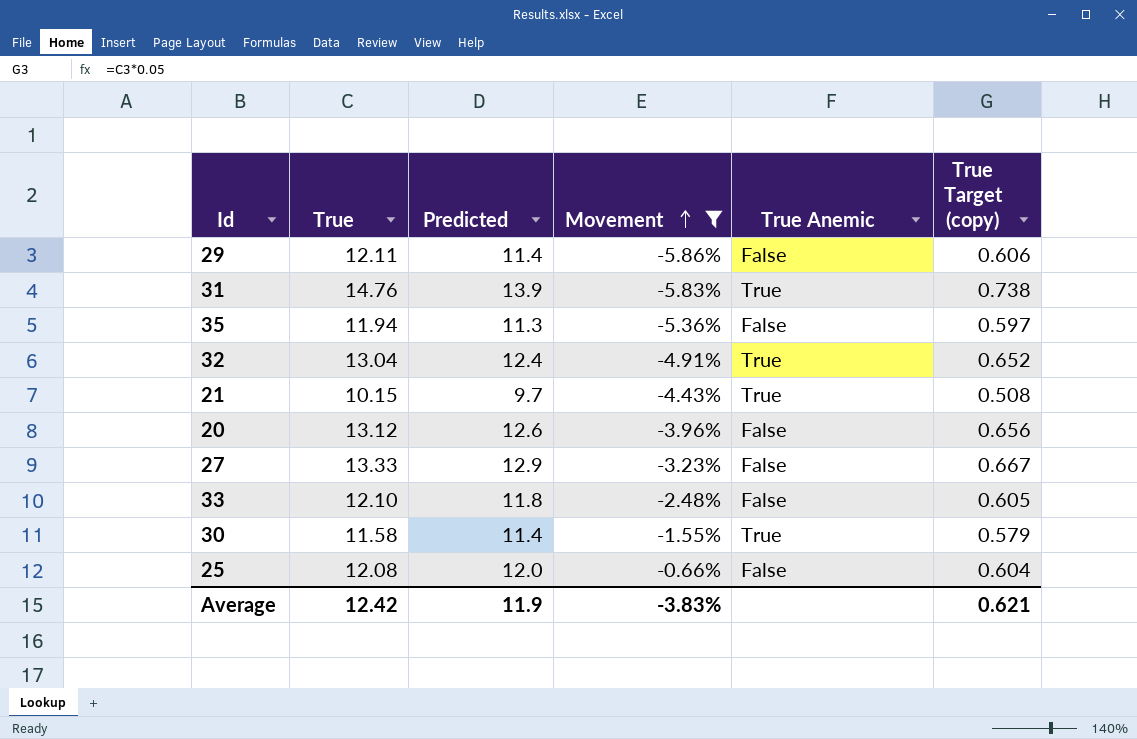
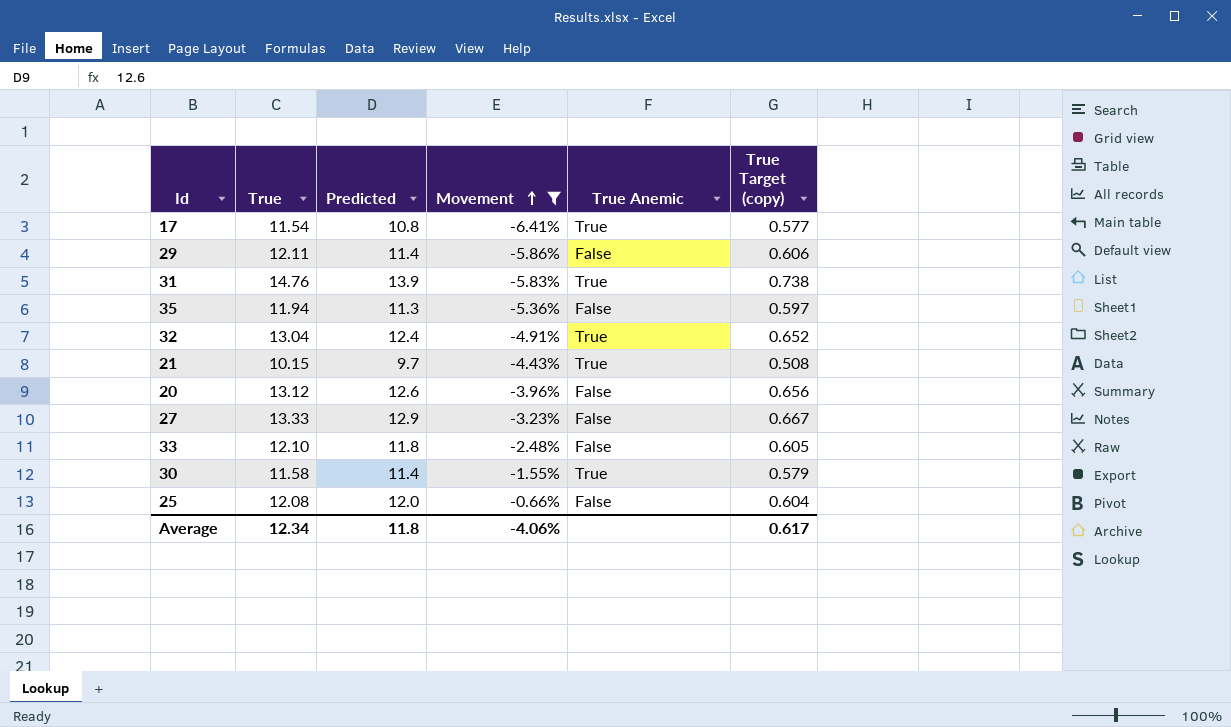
row 17: none -> 11.54 | 10.8 | -6.41% | True | 0.577
Average | True: 12.42 -> 12.34
Average | Predicted: 11.9 -> 11.8
Average | Movement: -3.83% -> -4.06%
Average | True Target (copy): 0.621 -> 0.617

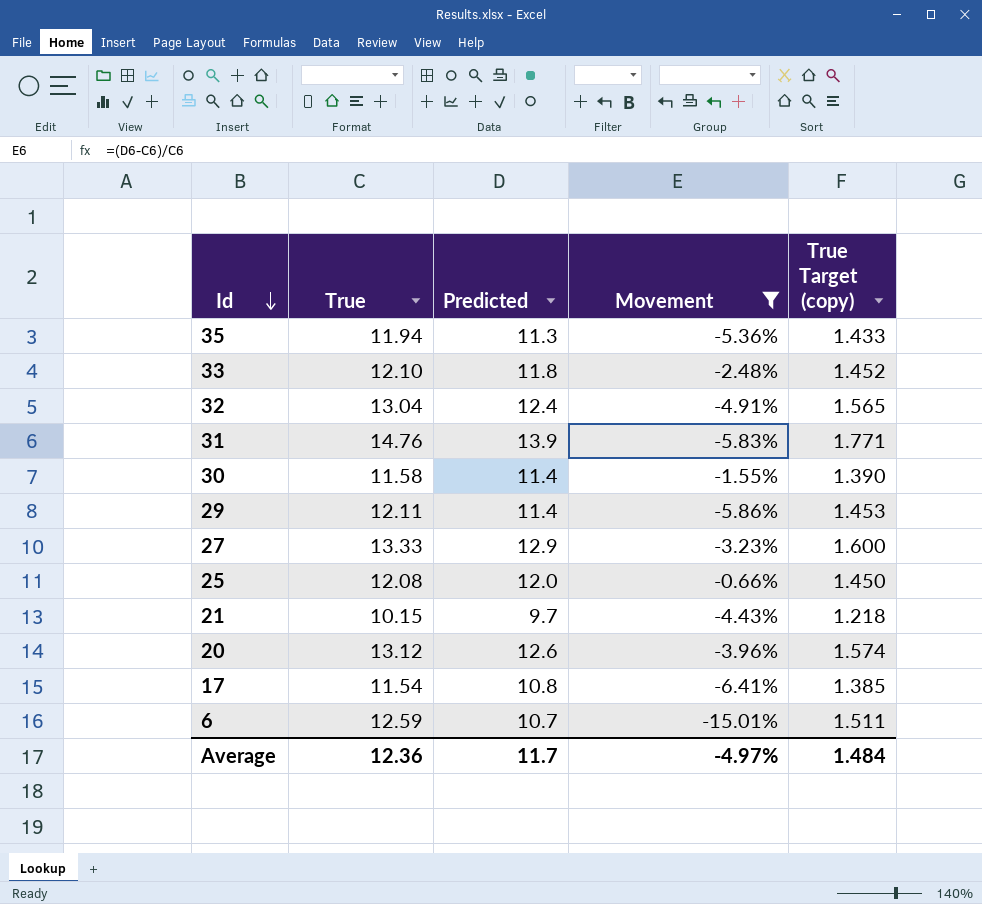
row order: Movement ascending -> Id descending
column True Anemic | position: 5 -> none
column True Target (copy) | formula: [True] * 0.05 -> [True] * 0.12
row 6: none -> 12.59 | 10.7 | -15.01% | 1.511
Average | True: 12.34 -> 12.36
Average | Predicted: 11.8 -> 11.7
Average | Movement: -4.06% -> -4.97%
Average | True Target (copy): 0.617 -> 1.484

